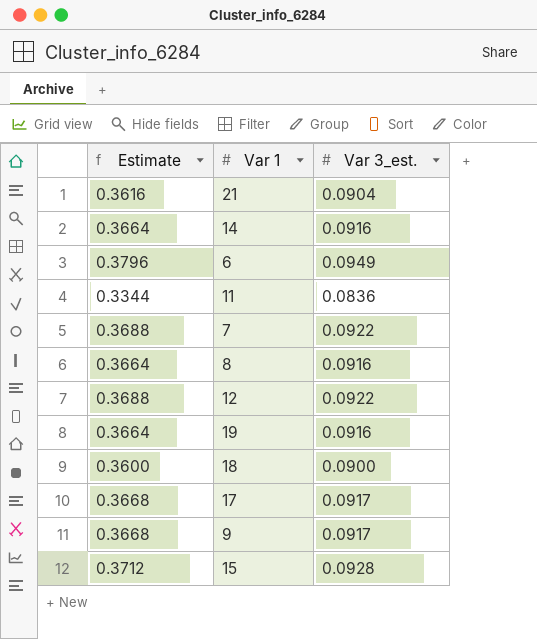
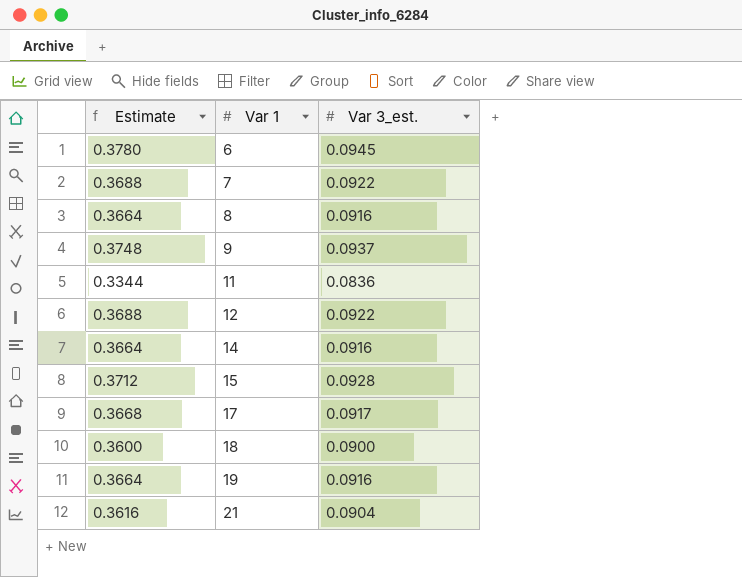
row order: none -> Var 1 ascending
6 | Estimate: 0.3796 -> 0.3780
6 | Var 3_est.: 0.0949 -> 0.0945
9 | Estimate: 0.3668 -> 0.3748
9 | Var 3_est.: 0.0917 -> 0.0937

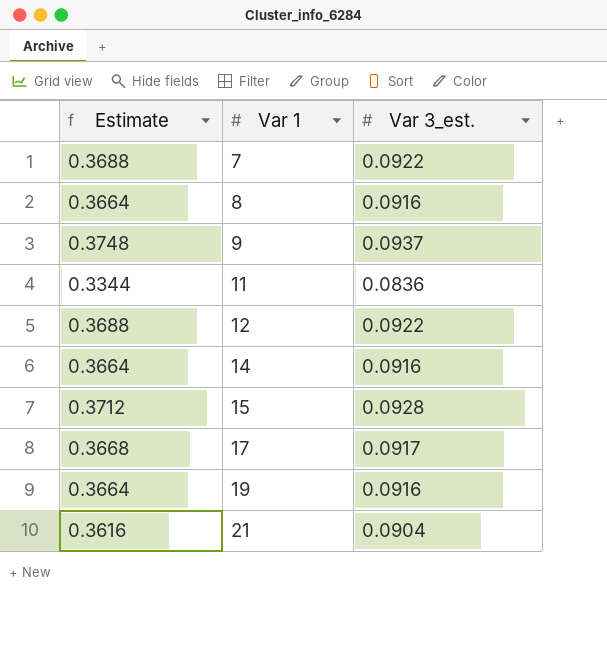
row 6: 0.3780 | 0.0945 -> none
row 18: 0.3600 | 0.0900 -> none

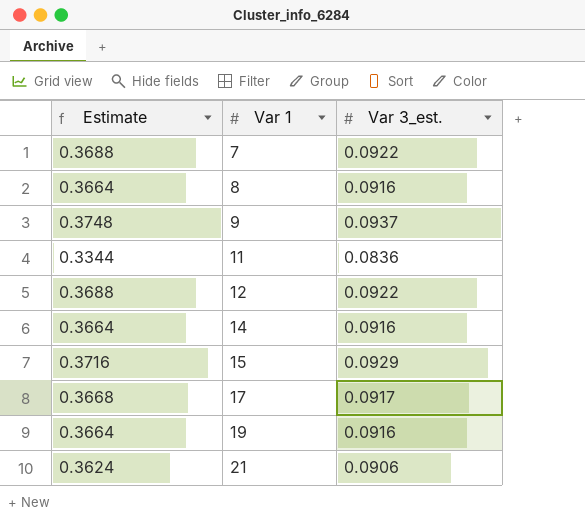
15 | Estimate: 0.3712 -> 0.3716
15 | Var 3_est.: 0.0928 -> 0.0929
21 | Estimate: 0.3616 -> 0.3624
21 | Var 3_est.: 0.0904 -> 0.0906

